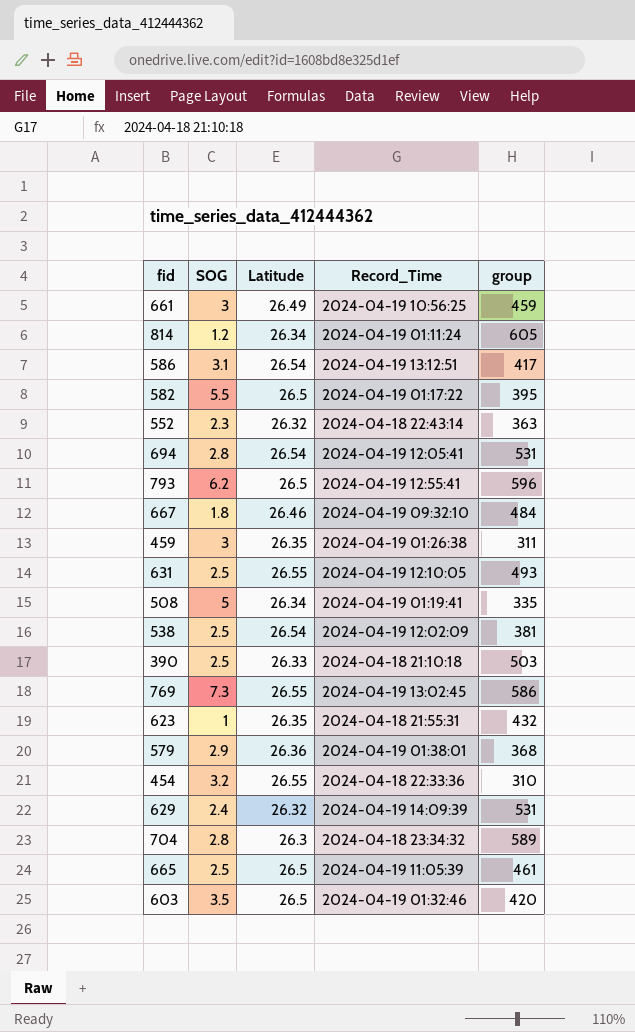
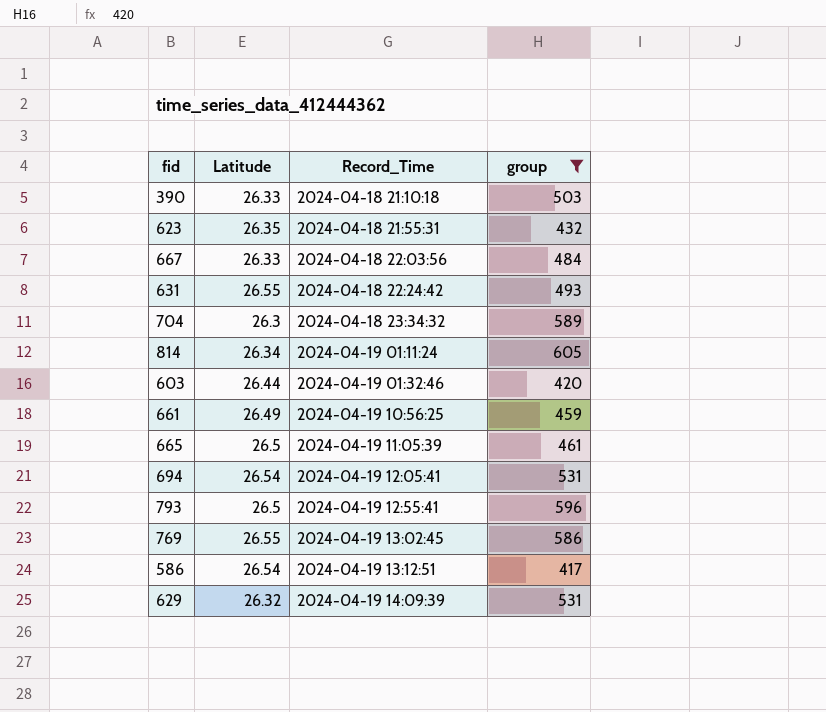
filter: none -> group >= 417
row order: none -> Record_Time ascending
column SOG | position: 2 -> none
667 | Latitude: 26.46 -> 26.33
667 | Record_Time: 2024-04-19 09:32:10 -> 2024-04-18 22:03:56
631 | Record_Time: 2024-04-19 12:10:05 -> 2024-04-18 22:24:42
603 | Latitude: 26.5 -> 26.44

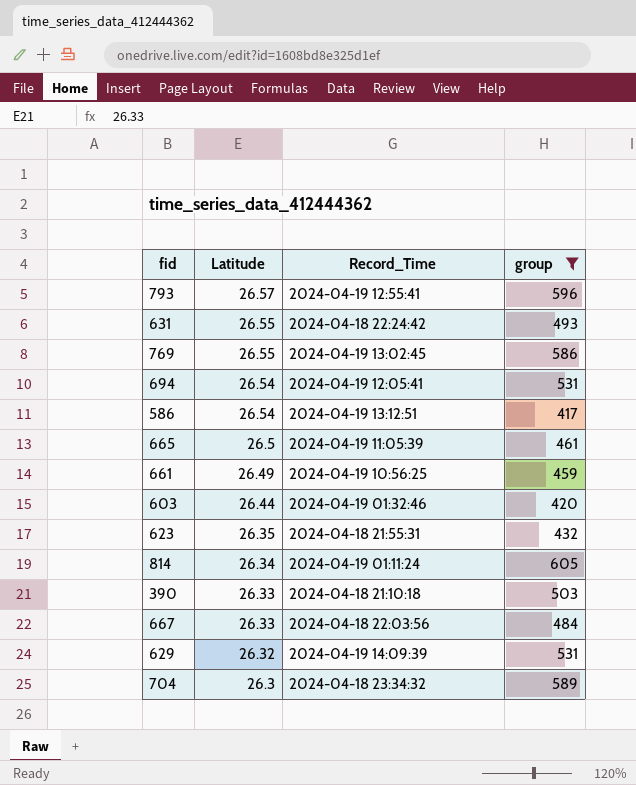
row order: Record_Time ascending -> Latitude descending
793 | Latitude: 26.5 -> 26.57

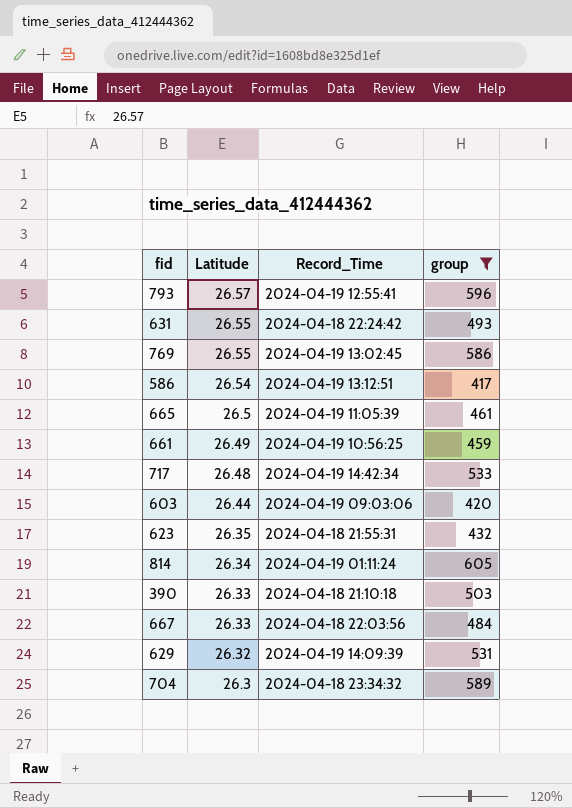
row 694: 26.54 | 2024-04-19 12:05:41 | 531 -> none
row 717: none -> 26.48 | 2024-04-19 14:42:34 | 533
603 | Record_Time: 2024-04-19 01:32:46 -> 2024-04-19 09:03:06

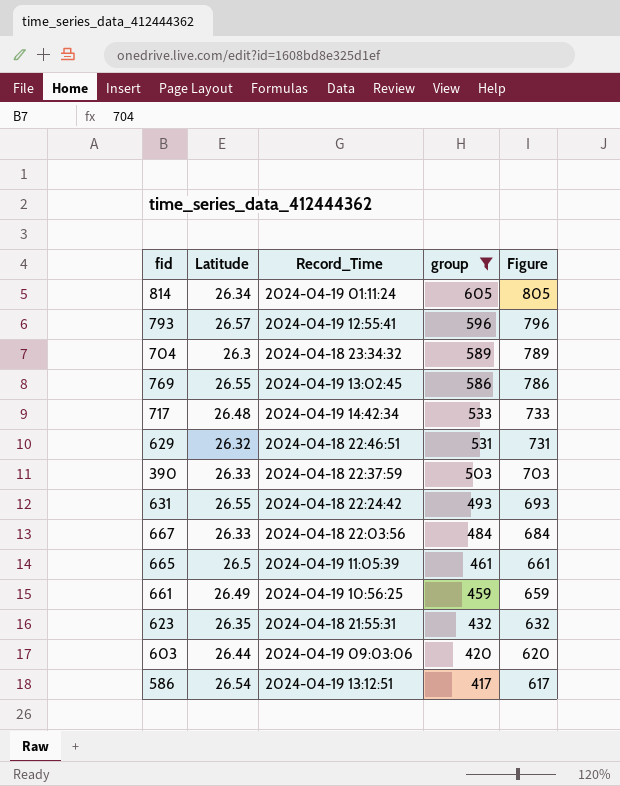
row order: Latitude descending -> group descending
column Figure | formula: none -> [group] + 200
629 | Record_Time: 2024-04-19 14:09:39 -> 2024-04-18 22:46:51
390 | Record_Time: 2024-04-18 21:10:18 -> 2024-04-18 22:37:59

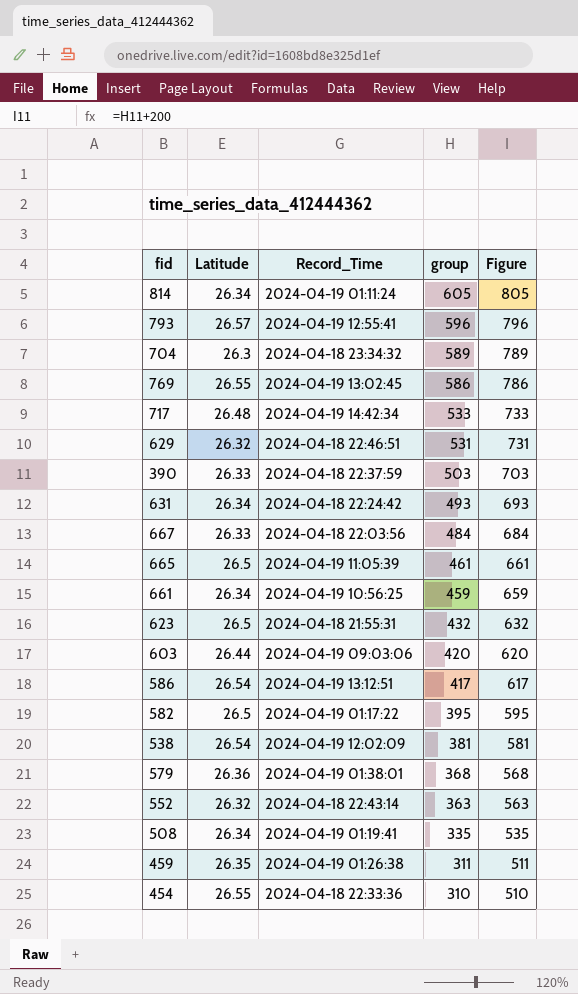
filter: group >= 417 -> none
631 | Latitude: 26.55 -> 26.34
661 | Latitude: 26.49 -> 26.34
623 | Latitude: 26.35 -> 26.5

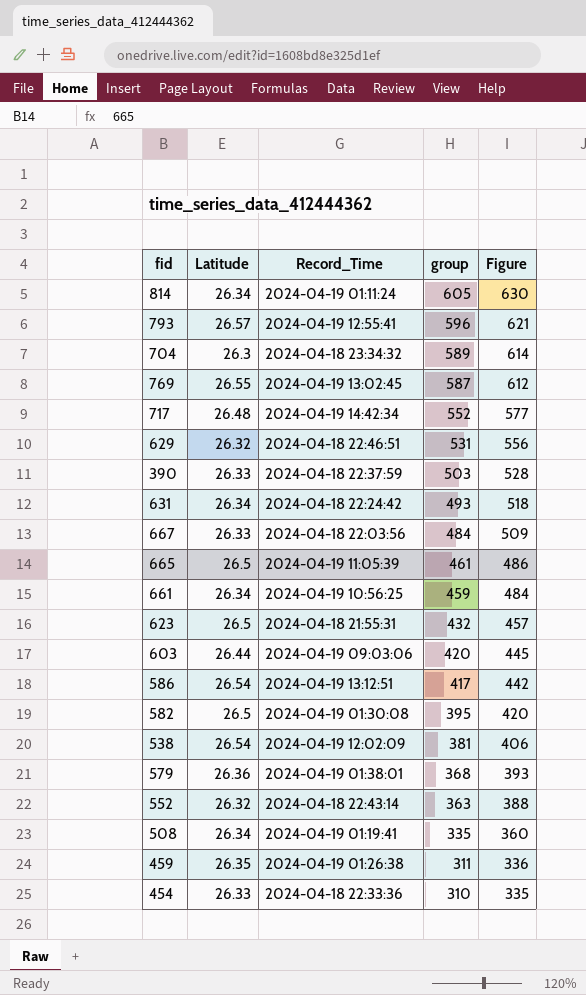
column Figure | formula: [group] + 200 -> [group] + 25
769 | group: 586 -> 587
717 | group: 533 -> 552
582 | Record_Time: 2024-04-19 01:17:22 -> 2024-04-19 01:30:08
454 | Latitude: 26.55 -> 26.33

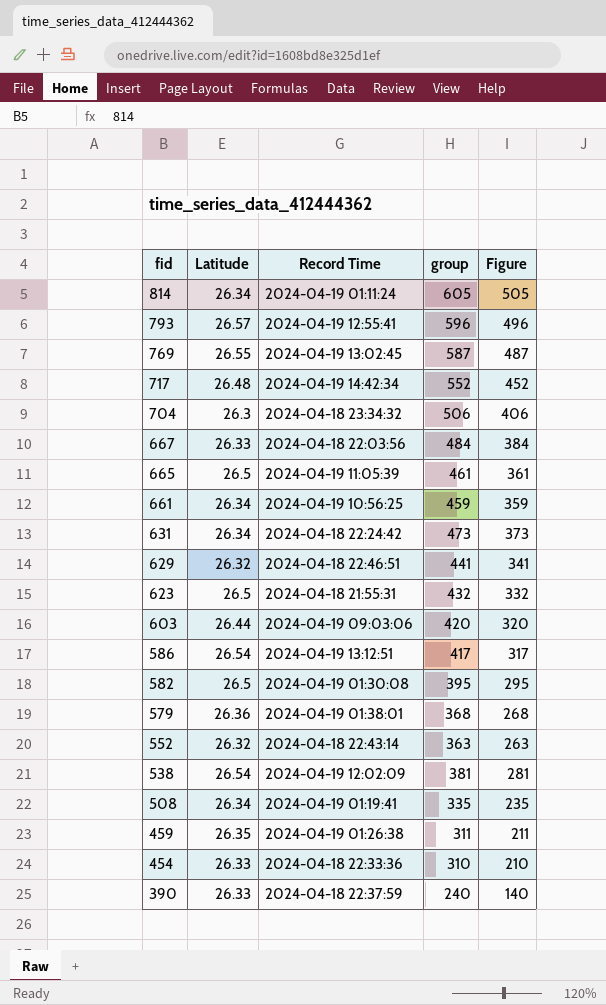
row order: group descending -> fid descending
column name: Record_Time -> Record Time
column Figure | formula: [group] + 25 -> [group] - 100
704 | group: 589 -> 506
631 | group: 493 -> 473
629 | group: 531 -> 441
390 | group: 503 -> 240

